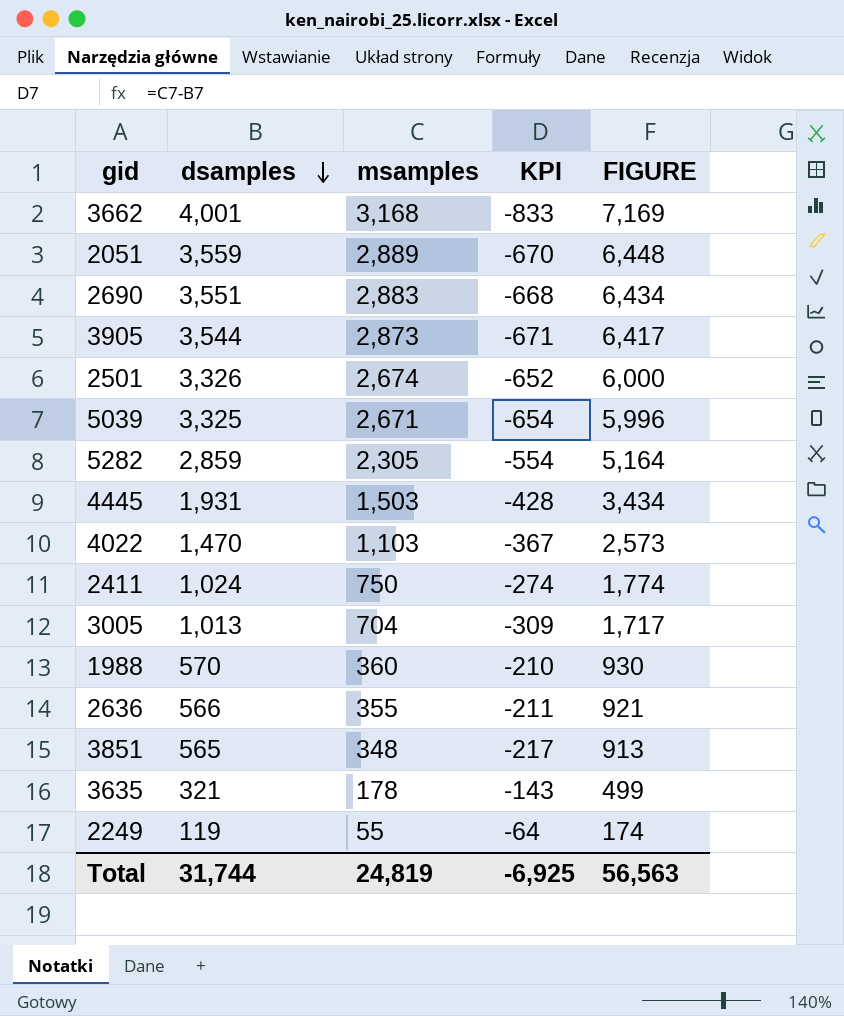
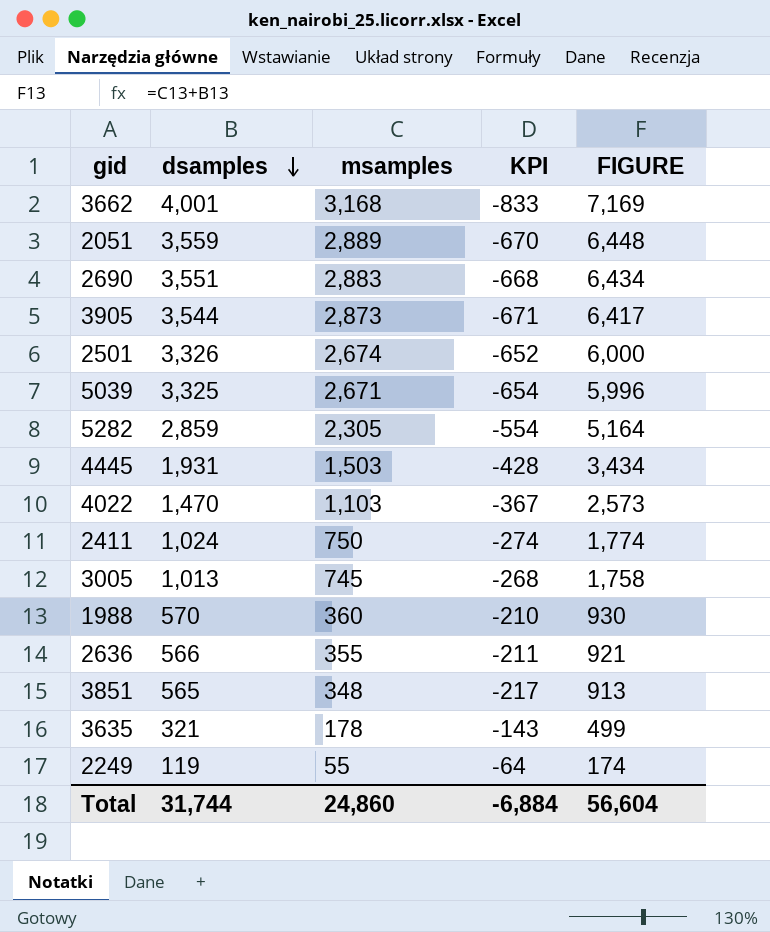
3005 | msamples: 704 -> 745
3005 | KPI: -309 -> -268
3005 | FIGURE: 1,717 -> 1,758
Total | msamples: 24,819 -> 24,860
Total | KPI: -6,925 -> -6,884
Total | FIGURE: 56,563 -> 56,604

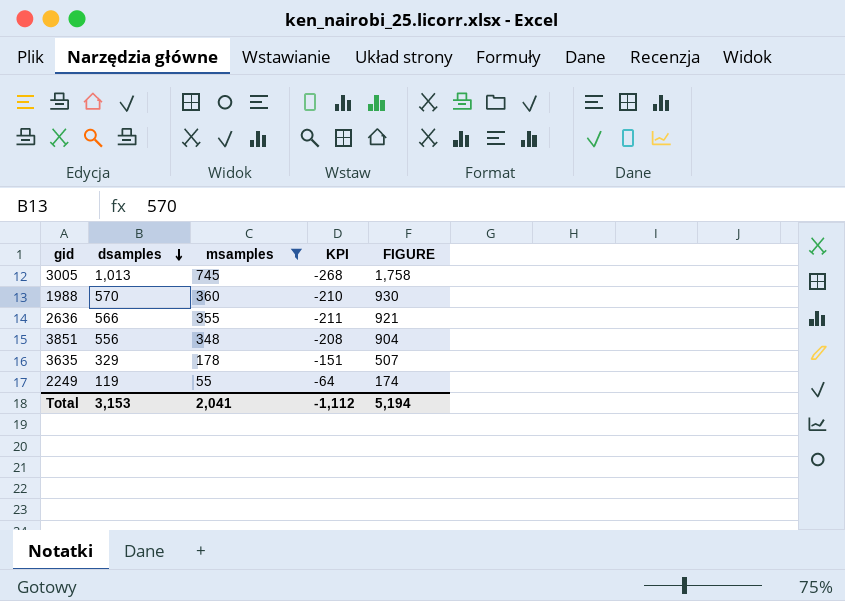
filter: none -> msamples <= 745
3851 | dsamples: 565 -> 556
3851 | KPI: -217 -> -208
3851 | FIGURE: 913 -> 904
3635 | dsamples: 321 -> 329
3635 | KPI: -143 -> -151
3635 | FIGURE: 499 -> 507
Total | dsamples: 31,744 -> 3,153
Total | msamples: 24,860 -> 2,041
Total | KPI: -6,884 -> -1,112
Total | FIGURE: 56,604 -> 5,194

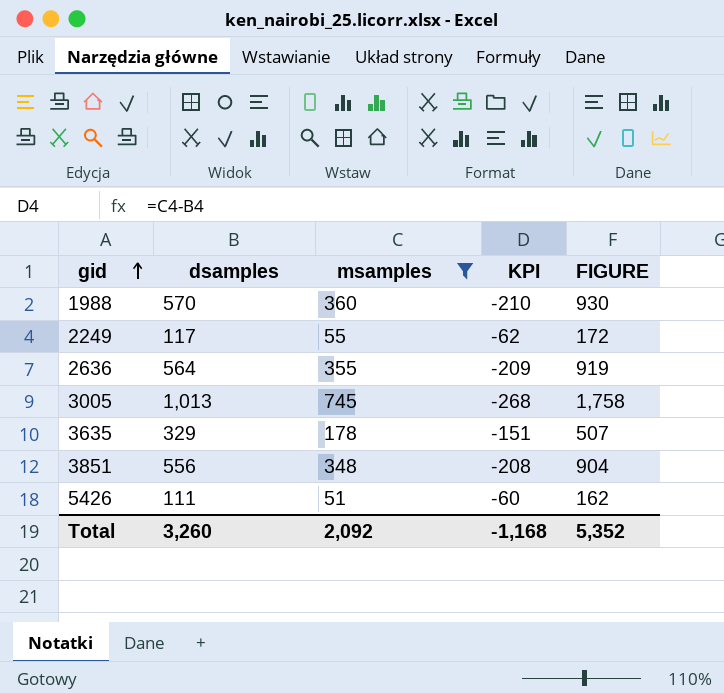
row order: dsamples descending -> gid ascending
2249 | dsamples: 119 -> 117
2249 | KPI: -64 -> -62
2249 | FIGURE: 174 -> 172
2636 | dsamples: 566 -> 564
2636 | KPI: -211 -> -209
2636 | FIGURE: 921 -> 919
row 5426: none -> 111 | 51 | -60 | 162
Total | dsamples: 3,153 -> 3,260
Total | msamples: 2,041 -> 2,092
Total | KPI: -1,112 -> -1,168
Total | FIGURE: 5,194 -> 5,352

